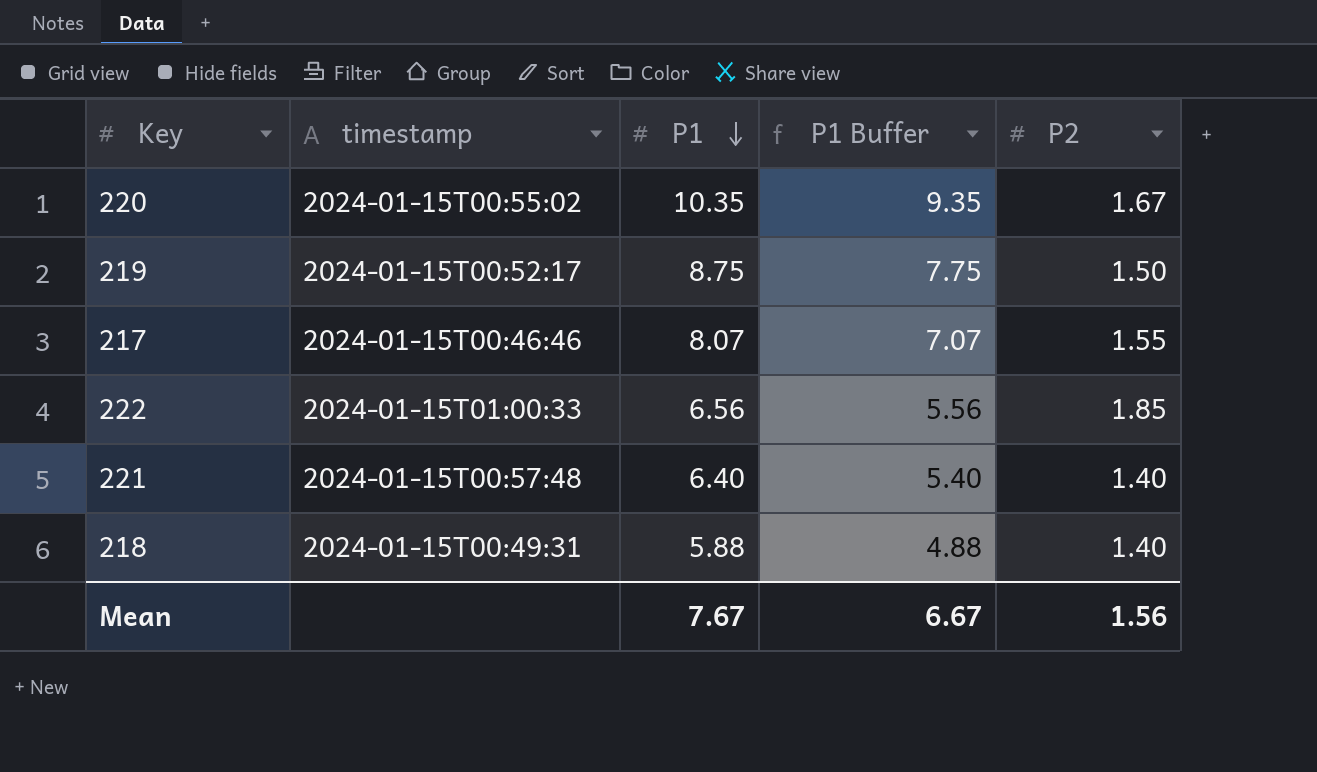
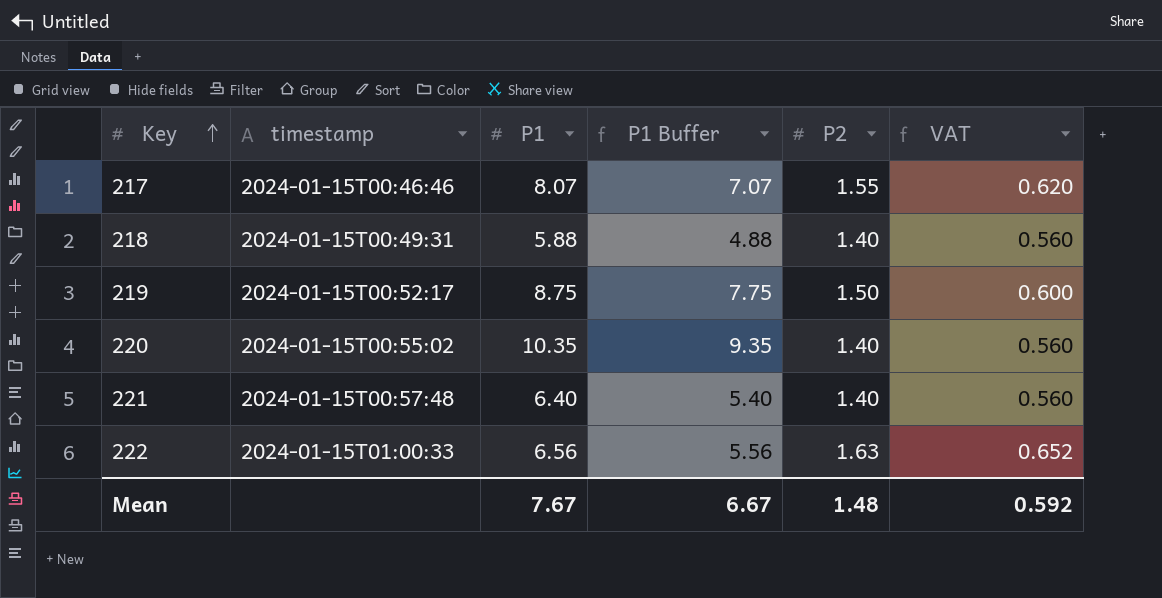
row order: P1 descending -> Key ascending
column VAT | formula: none -> [P2] * 0.4
220 | P2: 1.67 -> 1.40
222 | P2: 1.85 -> 1.63
Mean | P2: 1.56 -> 1.48

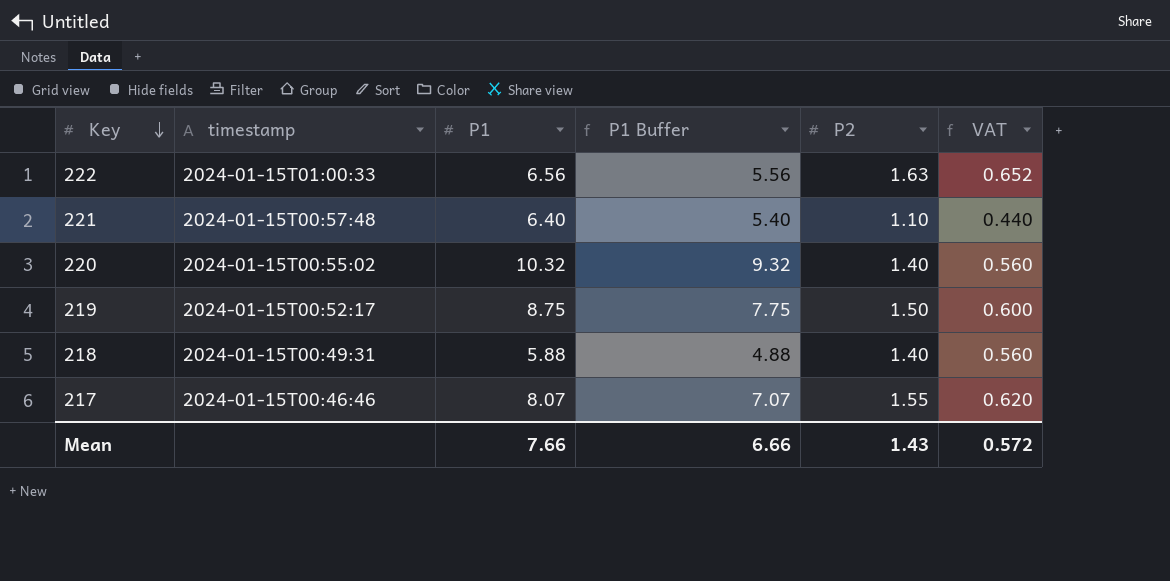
row order: Key ascending -> Key descending
221 | P2: 1.40 -> 1.10
221 | VAT: 0.560 -> 0.440
220 | P1: 10.35 -> 10.32
220 | P1 Buffer: 9.35 -> 9.32
Mean | P1: 7.67 -> 7.66
Mean | P1 Buffer: 6.67 -> 6.66
Mean | P2: 1.48 -> 1.43
Mean | VAT: 0.592 -> 0.572

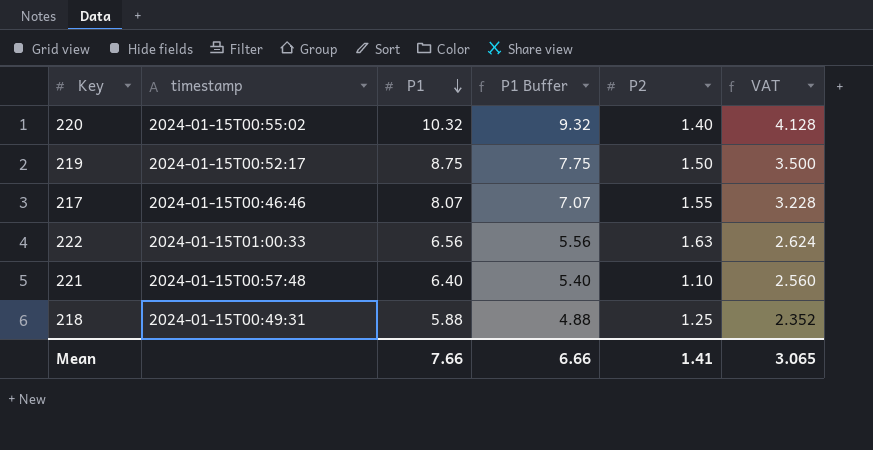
row order: Key descending -> P1 descending
column VAT | formula: [P2] * 0.4 -> [P1] * 0.4
218 | P2: 1.40 -> 1.25
Mean | P2: 1.43 -> 1.41
Mean | VAT: 0.572 -> 3.065

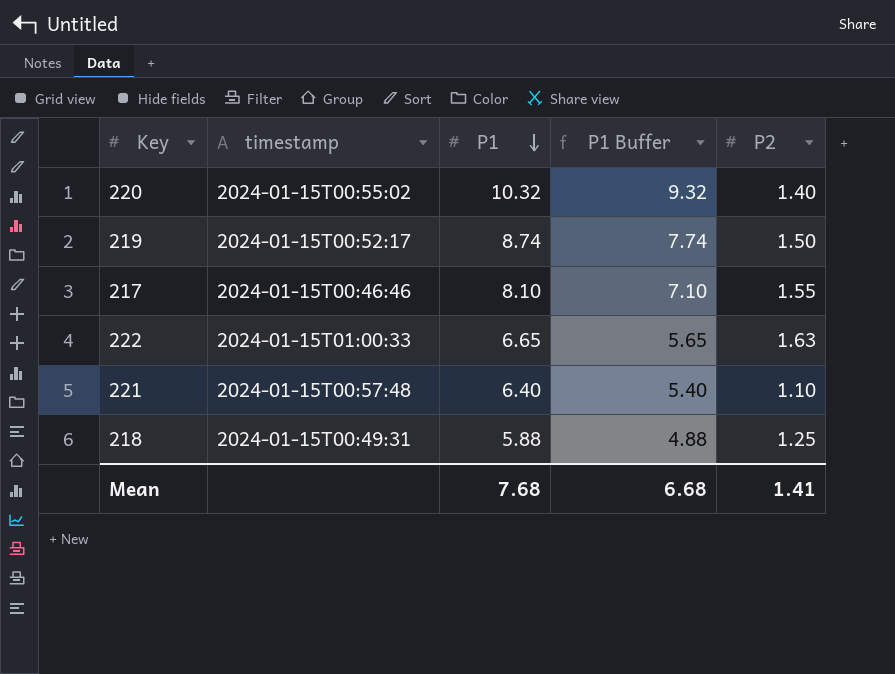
column VAT | formula: [P1] * 0.4 -> none
219 | P1: 8.75 -> 8.74
219 | P1 Buffer: 7.75 -> 7.74
217 | P1: 8.07 -> 8.10
217 | P1 Buffer: 7.07 -> 7.10
222 | P1: 6.56 -> 6.65
222 | P1 Buffer: 5.56 -> 5.65
Mean | P1: 7.66 -> 7.68
Mean | P1 Buffer: 6.66 -> 6.68

